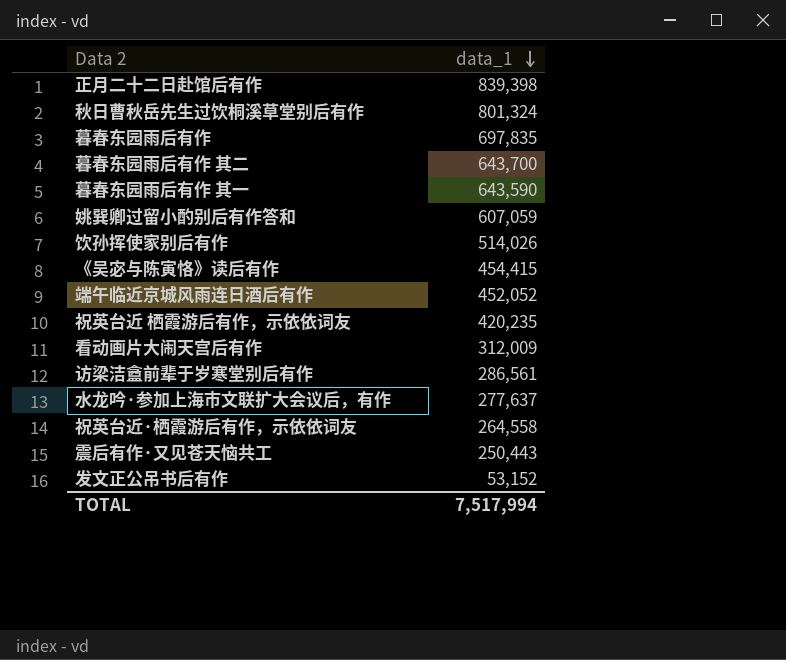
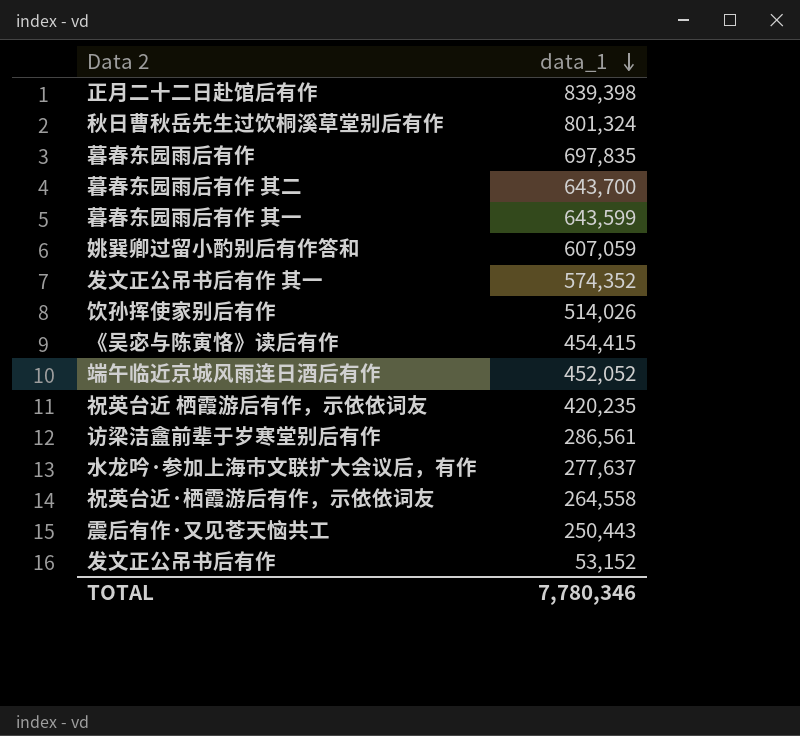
row 看动画片大闹天宫后有作: 312,009 -> none
暮春东园雨后有作 其一 | data_1: 643,590 -> 643,599
row 发文正公吊书后有作 其一: none -> 574,352
TOTAL | data_1: 7,517,994 -> 7,780,346

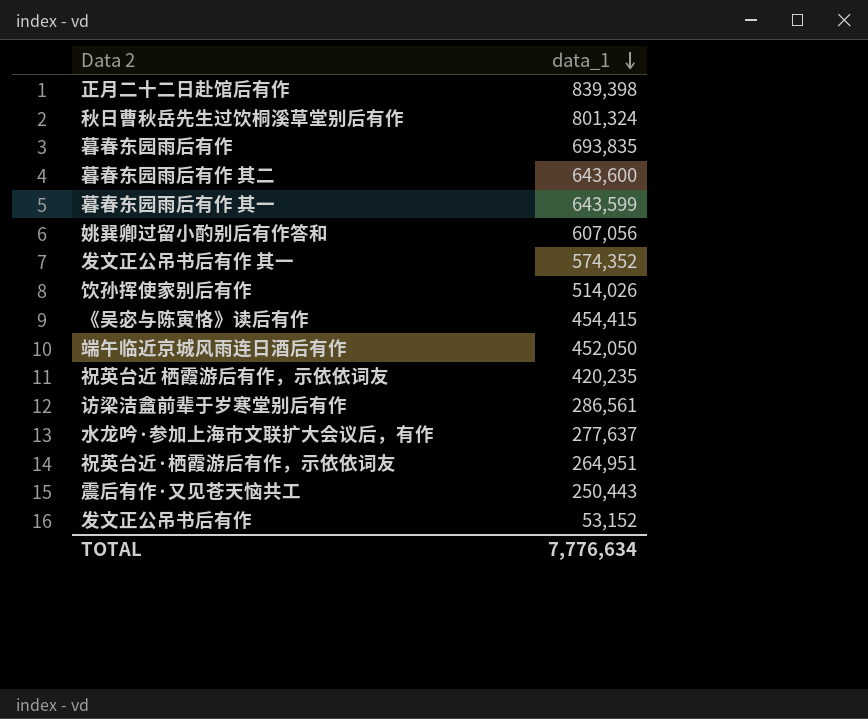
暮春东园雨后有作 | data_1: 697,835 -> 693,835
暮春东园雨后有作 其二 | data_1: 643,700 -> 643,600
姚巽卿过留小酌别后有作答和 | data_1: 607,059 -> 607,056
端午临近京城风雨连日酒后有作 | data_1: 452,052 -> 452,050
祝英台近·栖霞游后有作，示依依词友 | data_1: 264,558 -> 264,951
TOTAL | data_1: 7,780,346 -> 7,776,634

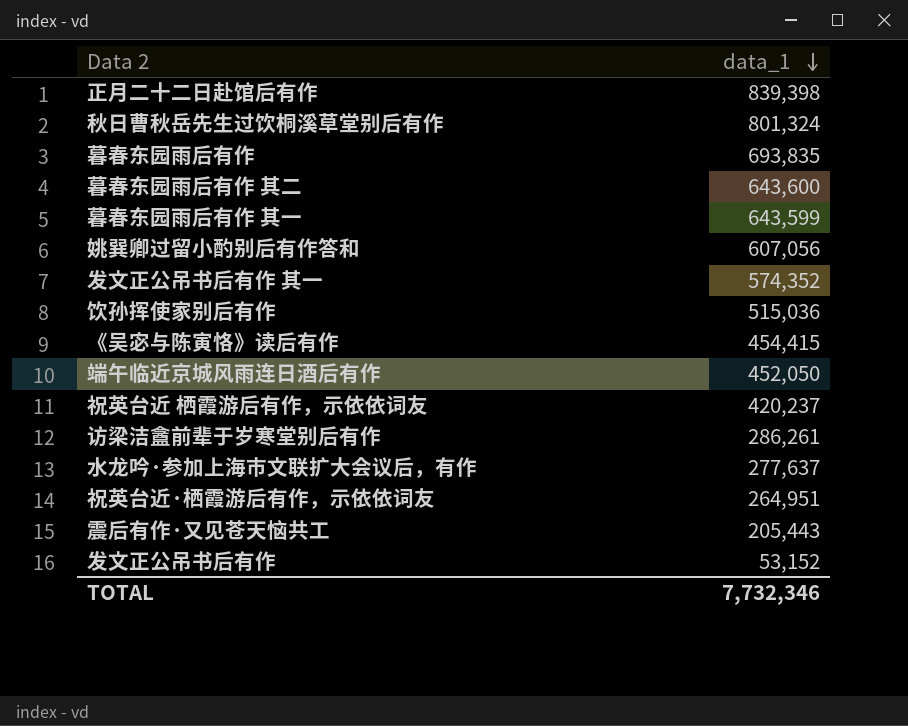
饮孙挥使家别后有作 | data_1: 514,026 -> 515,036
祝英台近 栖霞游后有作，示依依词友 | data_1: 420,235 -> 420,237
访梁洁盦前辈于岁寒堂别后有作 | data_1: 286,561 -> 286,261
震后有作·又见苍天恼共工 | data_1: 250,443 -> 205,443
TOTAL | data_1: 7,776,634 -> 7,732,346

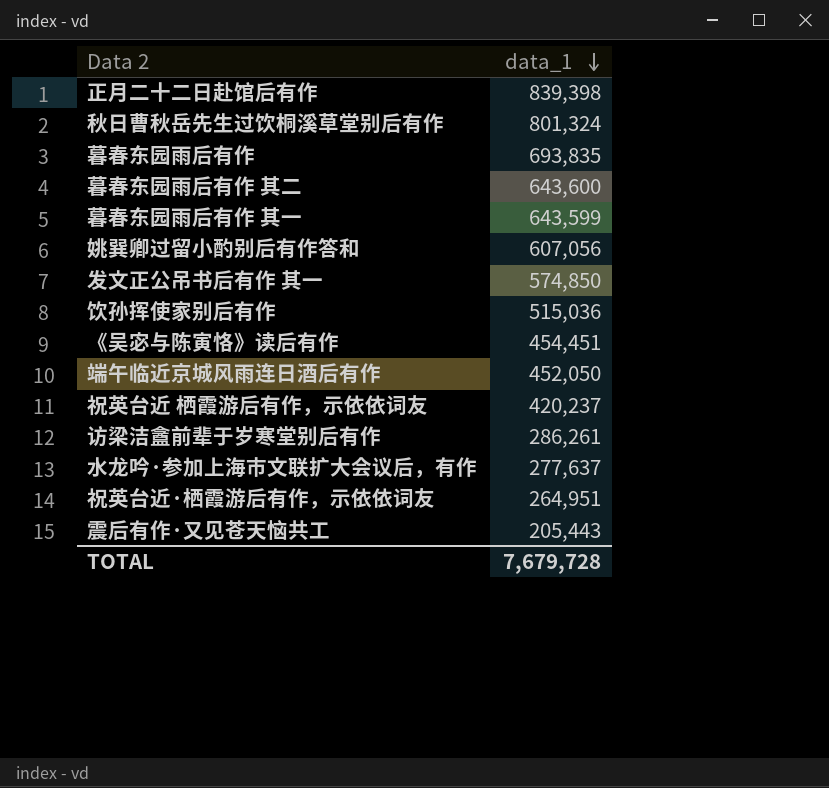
row 发文正公吊书后有作: 53,152 -> none
发文正公吊书后有作 其一 | data_1: 574,352 -> 574,850
《吴宓与陈寅恪》读后有作 | data_1: 454,415 -> 454,451
TOTAL | data_1: 7,732,346 -> 7,679,728

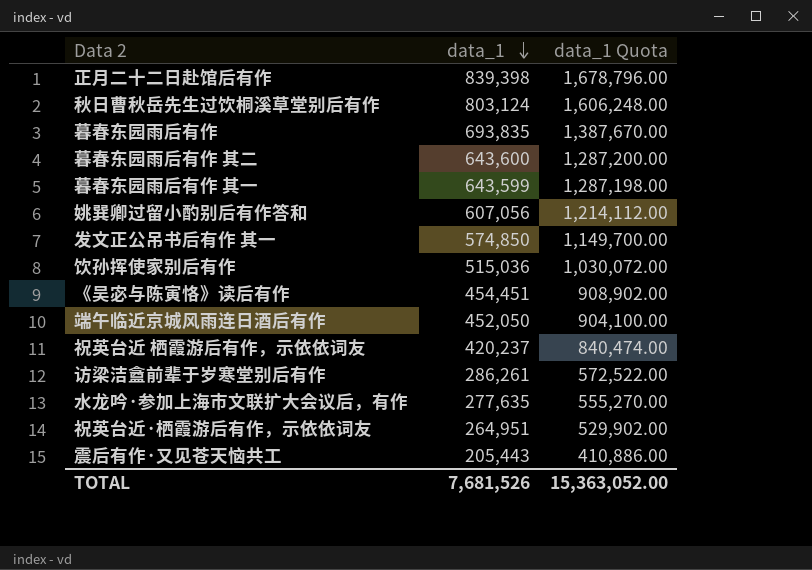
column data_1 Quota | formula: none -> [data_1] * 2
秋日曹秋岳先生过饮桐溪草堂别后有作 | data_1: 801,324 -> 803,124
水龙吟·参加上海市文联扩大会议后，有作 | data_1: 277,637 -> 277,635
TOTAL | data_1: 7,679,728 -> 7,681,526

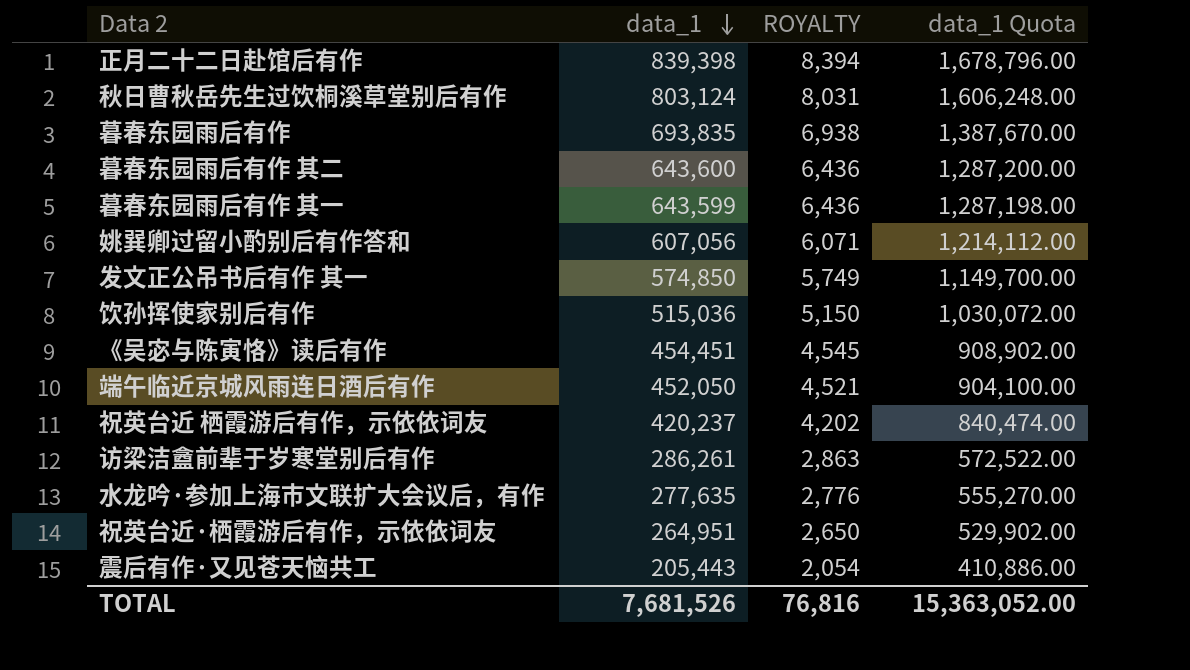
column ROYALTY | formula: none -> [data_1] * 0.01

